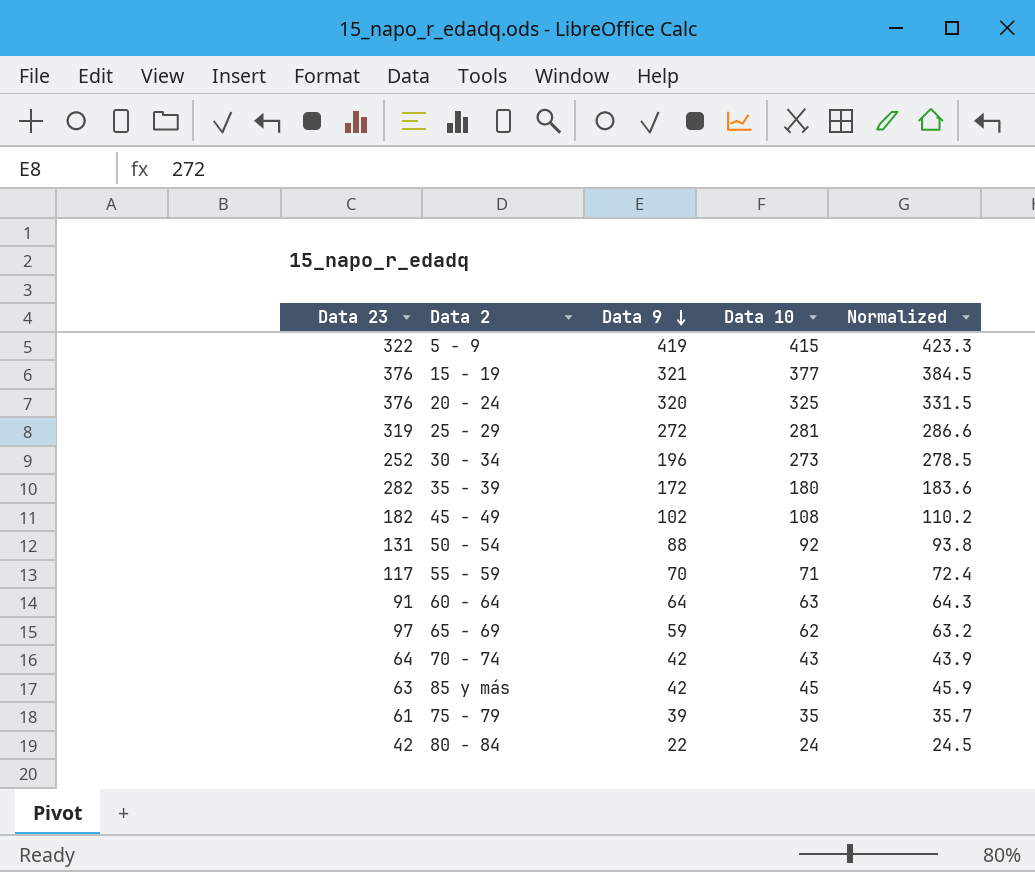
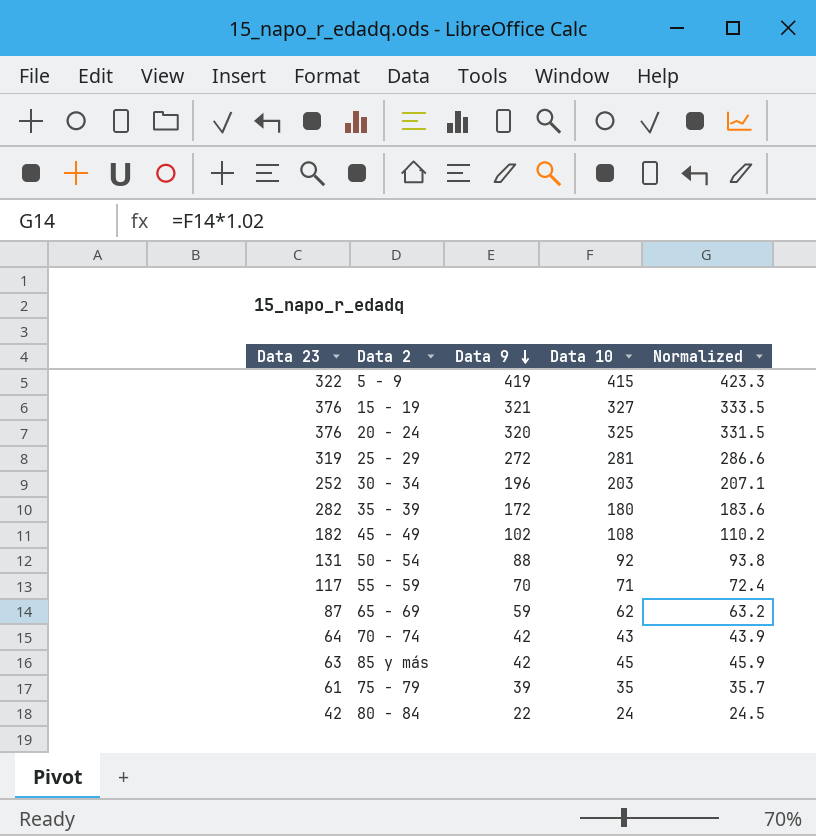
row 60 - 64: 91 | 64 | 63 | 64.3 -> none
15 - 19 | Data 10: 377 -> 327
15 - 19 | Normalized: 384.5 -> 333.5
30 - 34 | Data 10: 273 -> 203
30 - 34 | Normalized: 278.5 -> 207.1
65 - 69 | Data 23: 97 -> 87

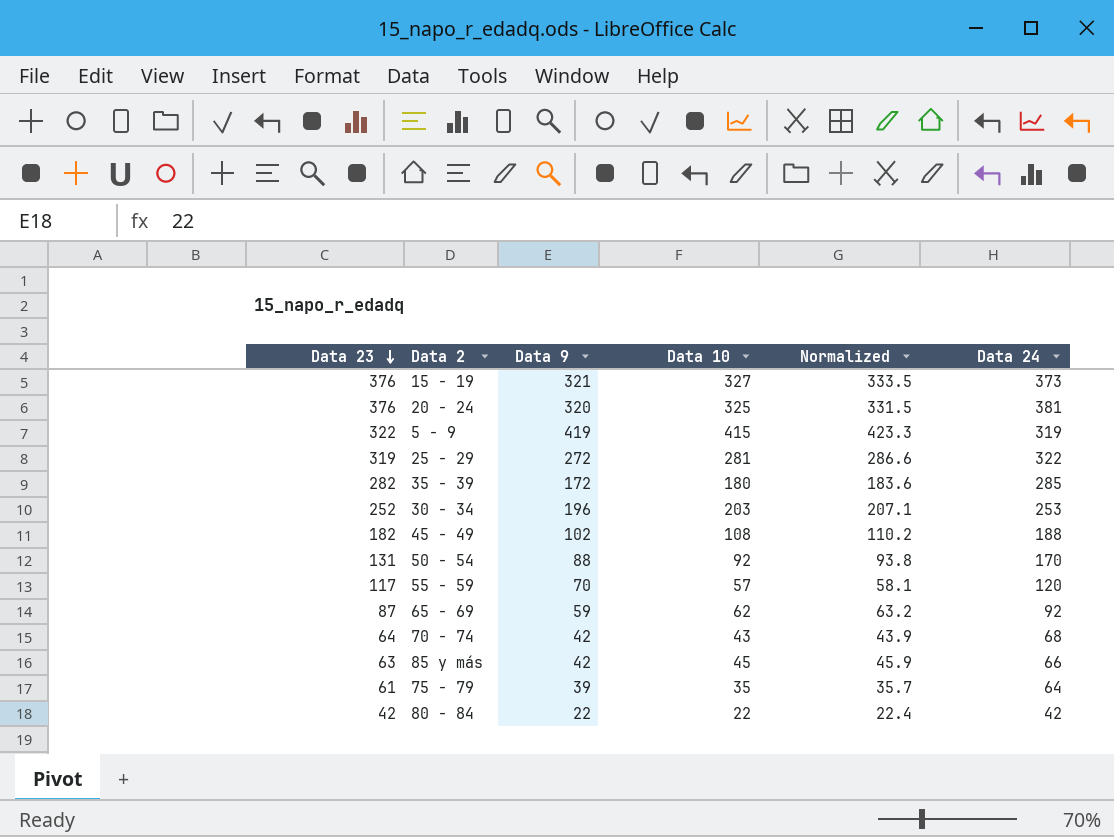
row order: Data 9 descending -> Data 23 descending
column Data 24 | position: none -> 6
55 - 59 | Data 10: 71 -> 57
55 - 59 | Normalized: 72.4 -> 58.1
80 - 84 | Data 10: 24 -> 22
80 - 84 | Normalized: 24.5 -> 22.4

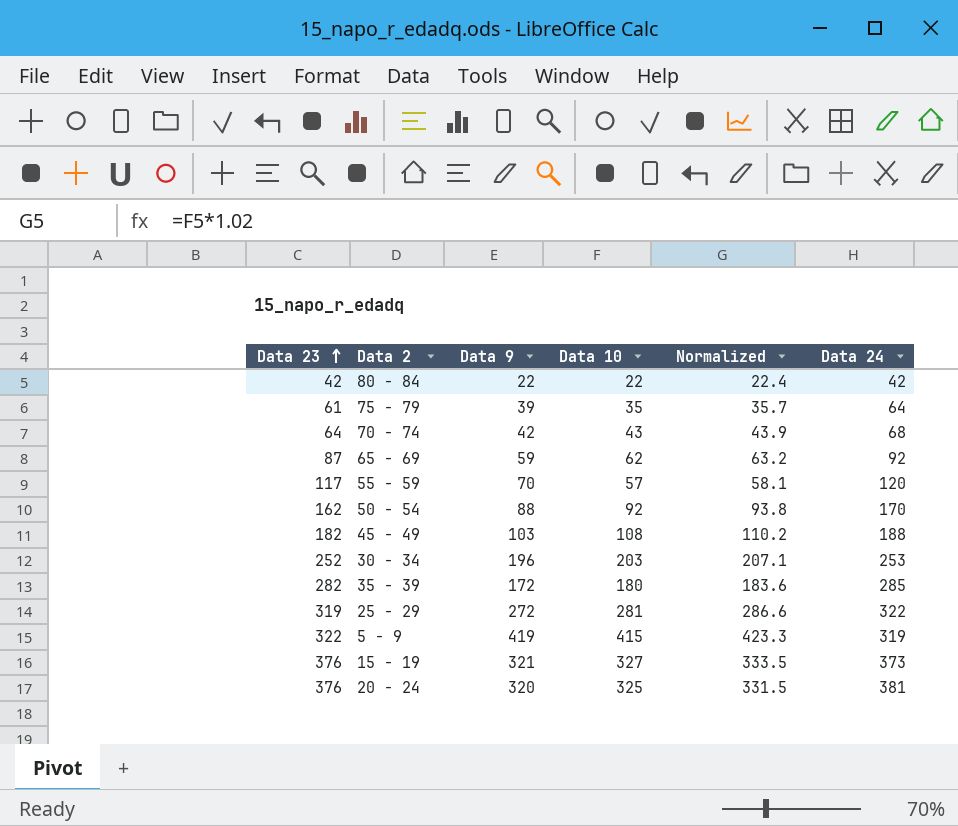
row order: Data 23 descending -> Data 23 ascending
row 85 y más: 63 | 42 | 45 | 45.9 | 66 -> none
50 - 54 | Data 23: 131 -> 162
45 - 49 | Data 9: 102 -> 103

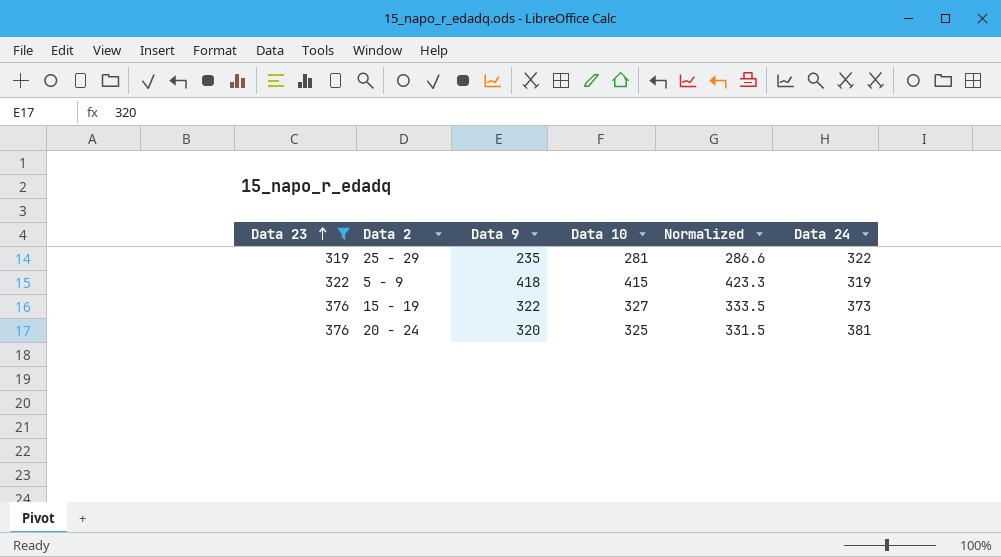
filter: none -> Data 23 >= 319
25 - 29 | Data 9: 272 -> 235
5 - 9 | Data 9: 419 -> 418
15 - 19 | Data 9: 321 -> 322

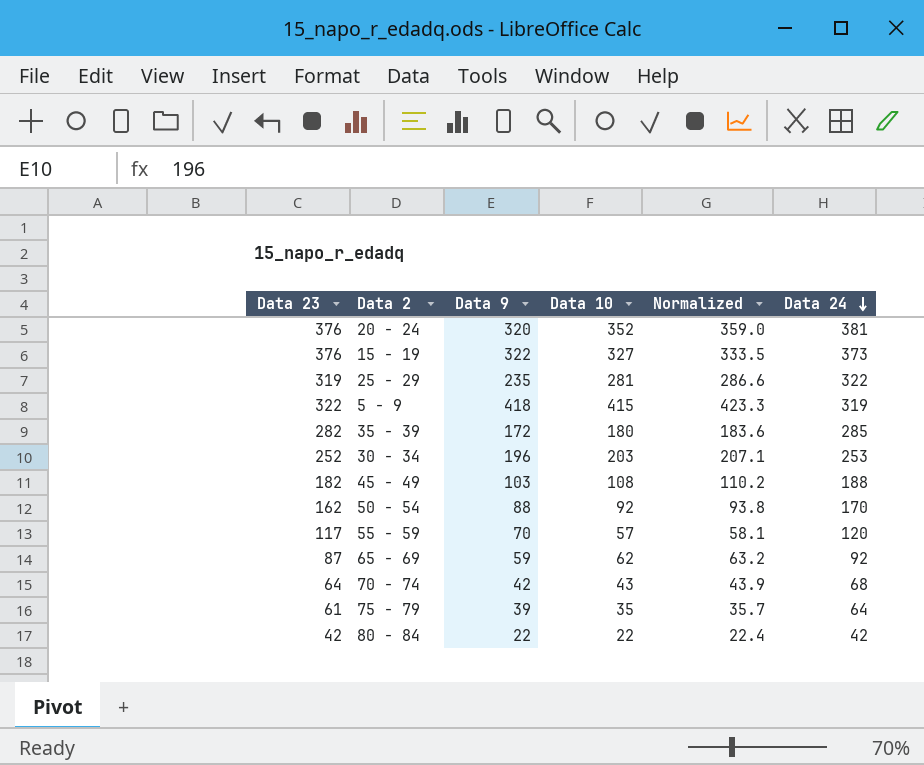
filter: Data 23 >= 319 -> none
row order: Data 23 ascending -> Data 24 descending
20 - 24 | Data 10: 325 -> 352
20 - 24 | Normalized: 331.5 -> 359.0

